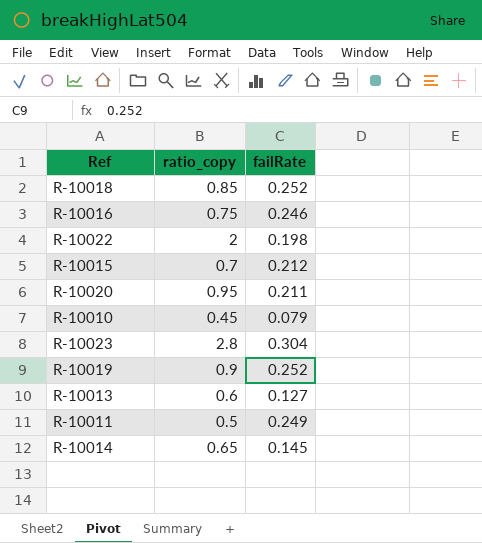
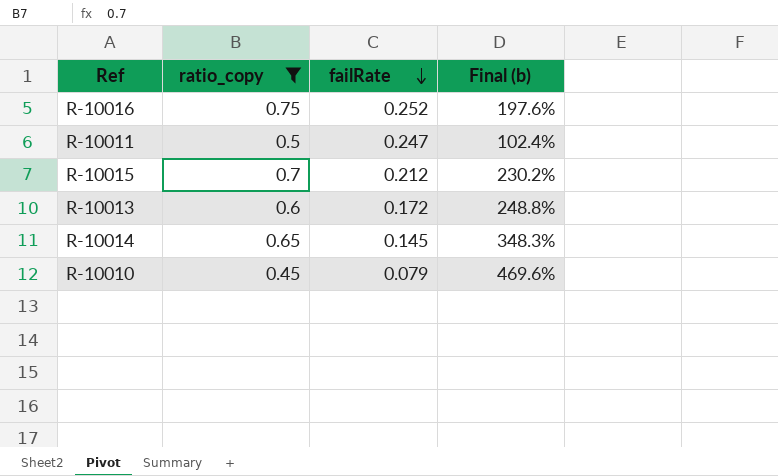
filter: none -> ratio_copy <= 0.75
row order: none -> failRate descending
column Final (b) | formula: none -> ([ratio_copy] - [failRate]) / [failRate]
R-10016 | failRate: 0.246 -> 0.252
R-10011 | failRate: 0.249 -> 0.247
R-10013 | failRate: 0.127 -> 0.172

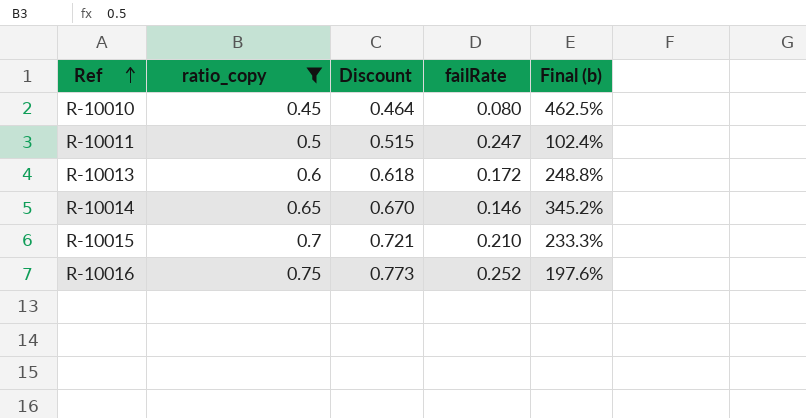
row order: failRate descending -> Ref ascending
column Discount | formula: none -> [ratio_copy] * 1.03
R-10010 | failRate: 0.079 -> 0.080
R-10010 | Final (b): 469.6% -> 462.5%
R-10014 | failRate: 0.145 -> 0.146
R-10014 | Final (b): 348.3% -> 345.2%
R-10015 | failRate: 0.212 -> 0.210
R-10015 | Final (b): 230.2% -> 233.3%

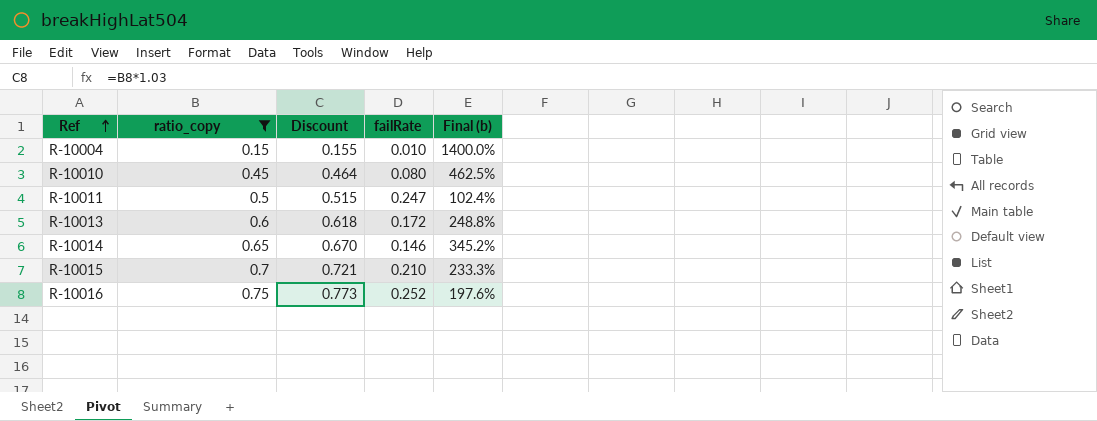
row R-10004: none -> 0.15 | 0.155 | 0.010 | 1400.0%

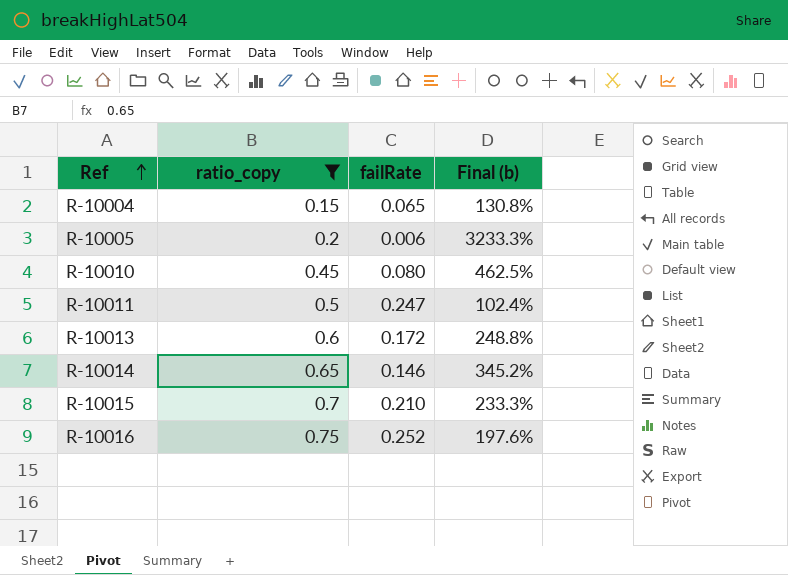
column Discount | formula: [ratio_copy] * 1.03 -> none
R-10004 | failRate: 0.010 -> 0.065
R-10004 | Final (b): 1400.0% -> 130.8%
row R-10005: none -> 0.2 | 0.006 | 3233.3%

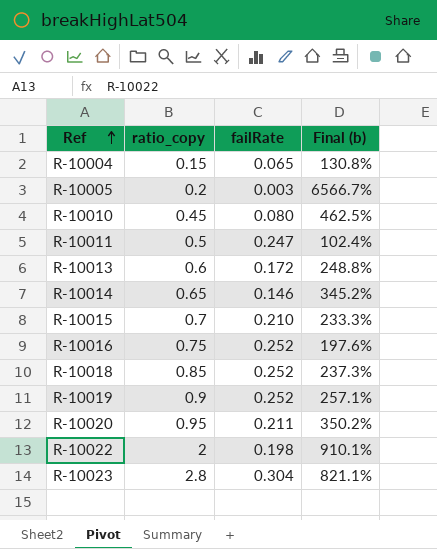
filter: ratio_copy <= 0.75 -> none
R-10005 | failRate: 0.006 -> 0.003
R-10005 | Final (b): 3233.3% -> 6566.7%

